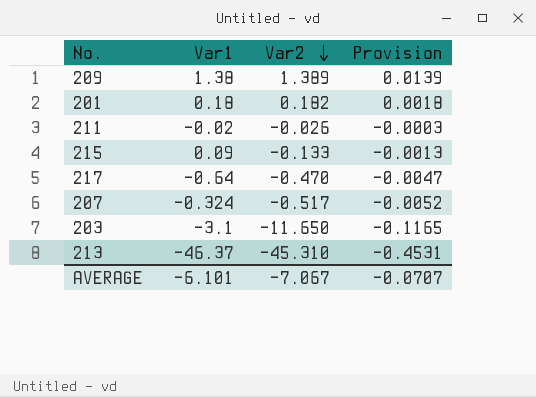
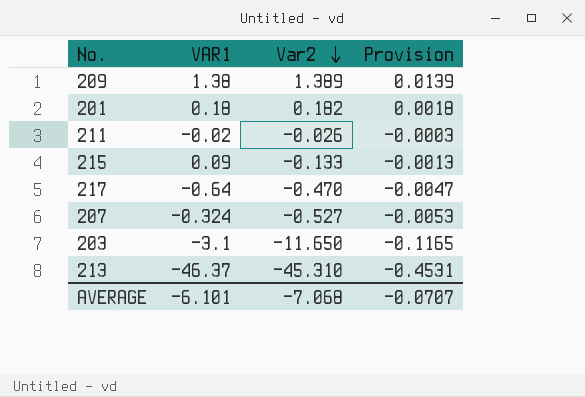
column name: Var1 -> VAR1
207 | Var2: -0.517 -> -0.527
207 | Provision: -0.0052 -> -0.0053
AVERAGE | Var2: -7.067 -> -7.068

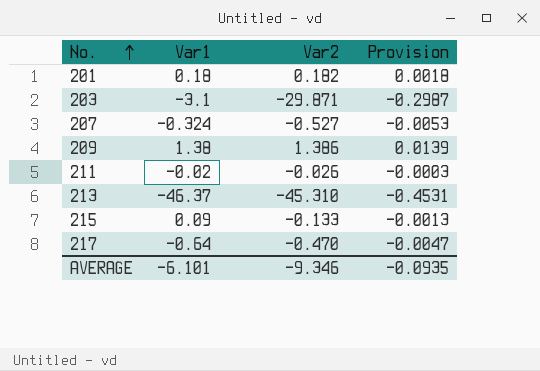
row order: Var2 descending -> No. ascending
column name: VAR1 -> Var1
203 | Var2: -11.650 -> -29.871
203 | Provision: -0.1165 -> -0.2987
209 | Var2: 1.389 -> 1.386
AVERAGE | Var2: -7.068 -> -9.346
AVERAGE | Provision: -0.0707 -> -0.0935

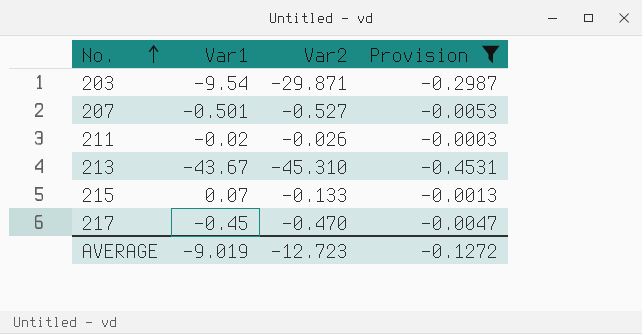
filter: none -> Provision <= -0.0003
203 | Var1: -3.1 -> -9.54
207 | Var1: -0.324 -> -0.501
213 | Var1: -46.37 -> -43.67
215 | Var1: 0.09 -> 0.07
217 | Var1: -0.64 -> -0.45
AVERAGE | Var1: -6.101 -> -9.019
AVERAGE | Var2: -9.346 -> -12.723
AVERAGE | Provision: -0.0935 -> -0.1272

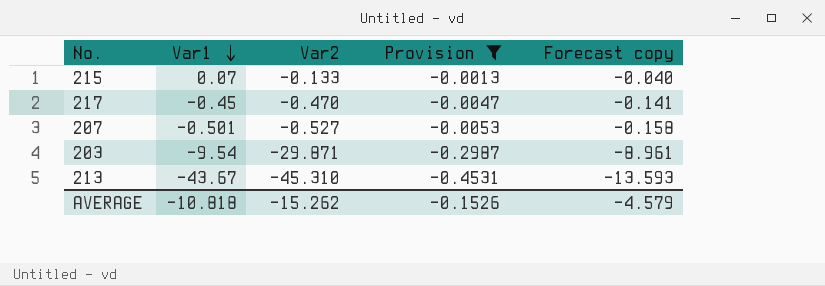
row order: No. ascending -> Var1 descending
column Forecast copy | formula: none -> [Var2] * 0.3
row 211: -0.02 | -0.026 | -0.0003 -> none
AVERAGE | Var1: -9.019 -> -10.818
AVERAGE | Var2: -12.723 -> -15.262
AVERAGE | Provision: -0.1272 -> -0.1526

